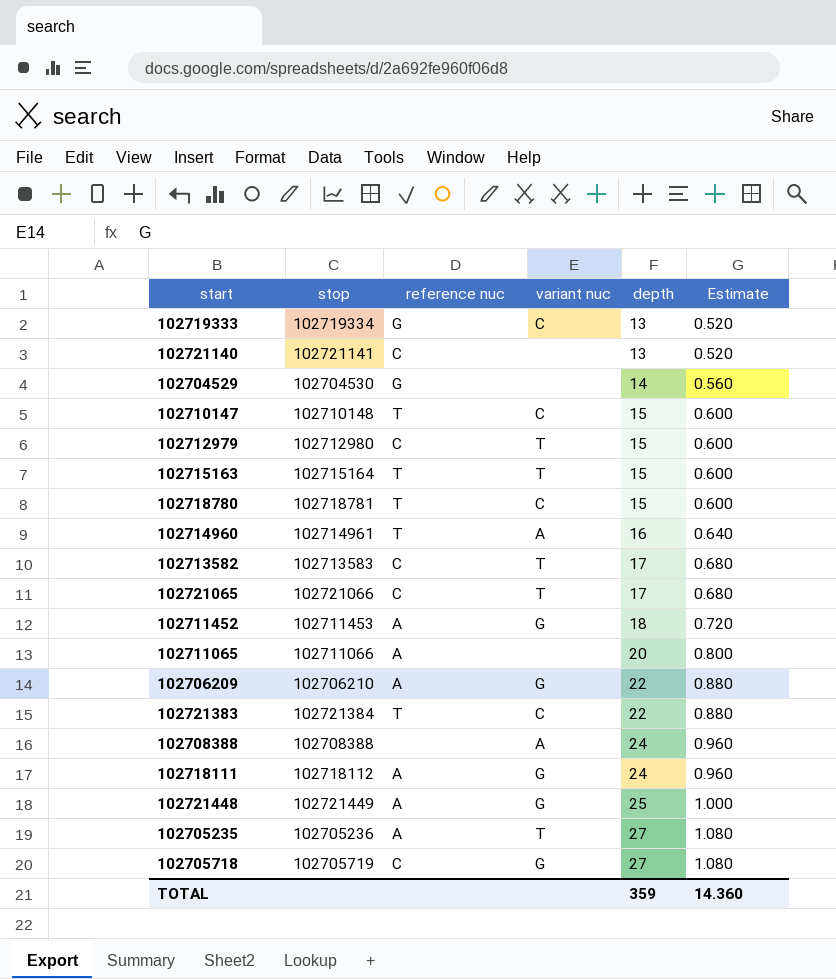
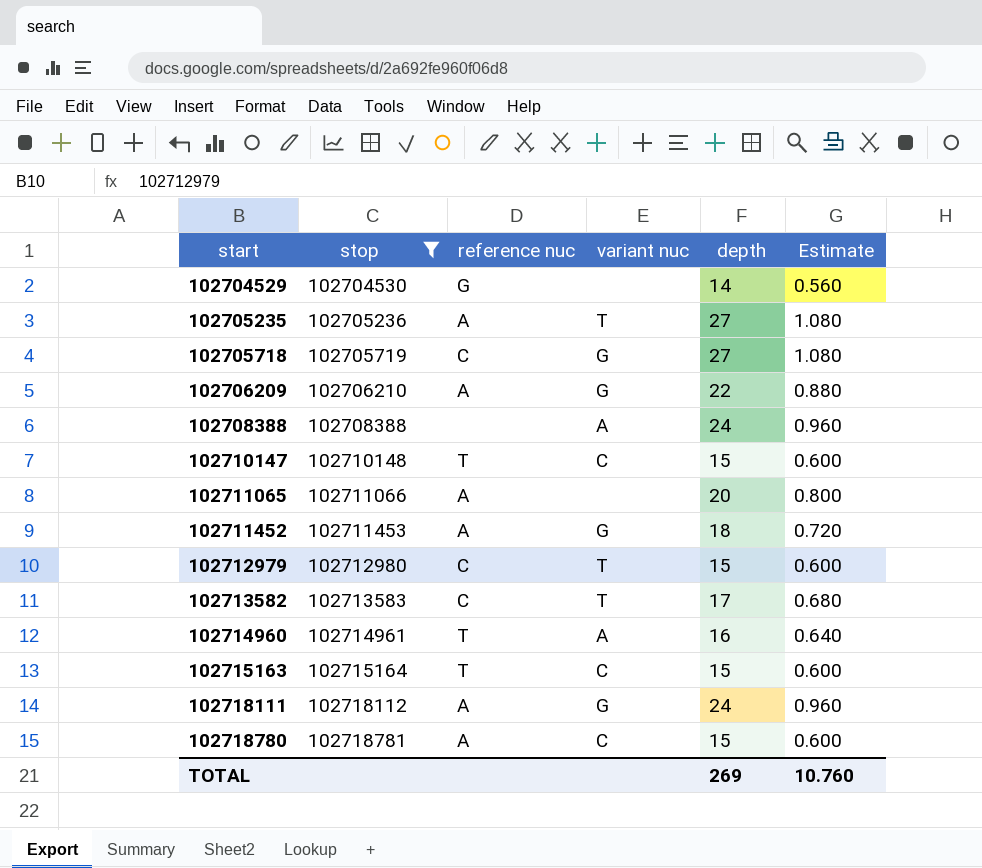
filter: none -> stop <= 102718781
row order: depth ascending -> start ascending
102715163 | variant nuc: T -> C
102718780 | reference nuc: T -> A
TOTAL | depth: 359 -> 269
TOTAL | Estimate: 14.360 -> 10.760

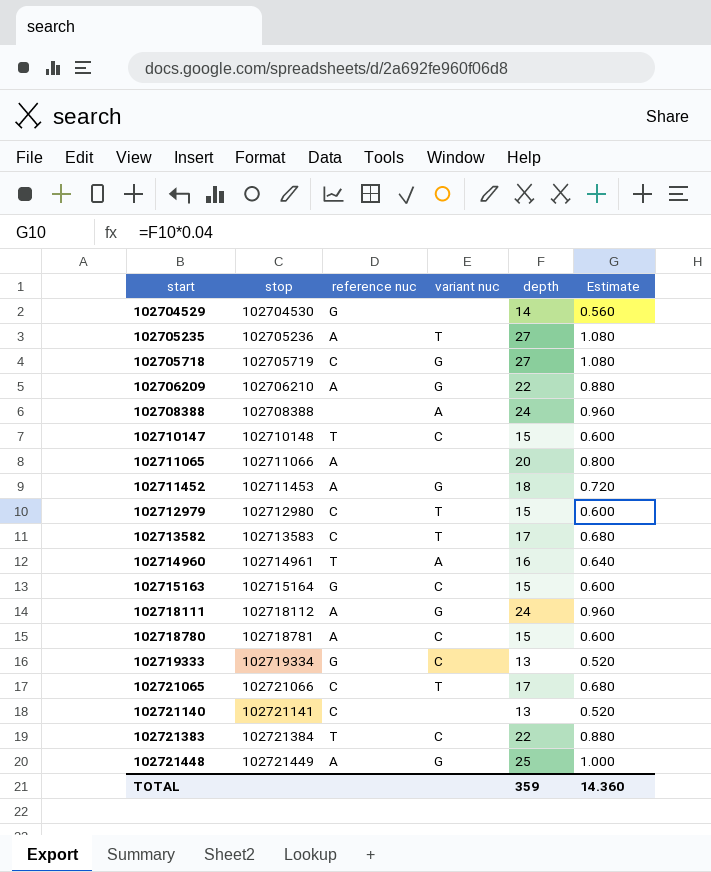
filter: stop <= 102718781 -> none
102715163 | reference nuc: T -> G
TOTAL | depth: 269 -> 359
TOTAL | Estimate: 10.760 -> 14.360

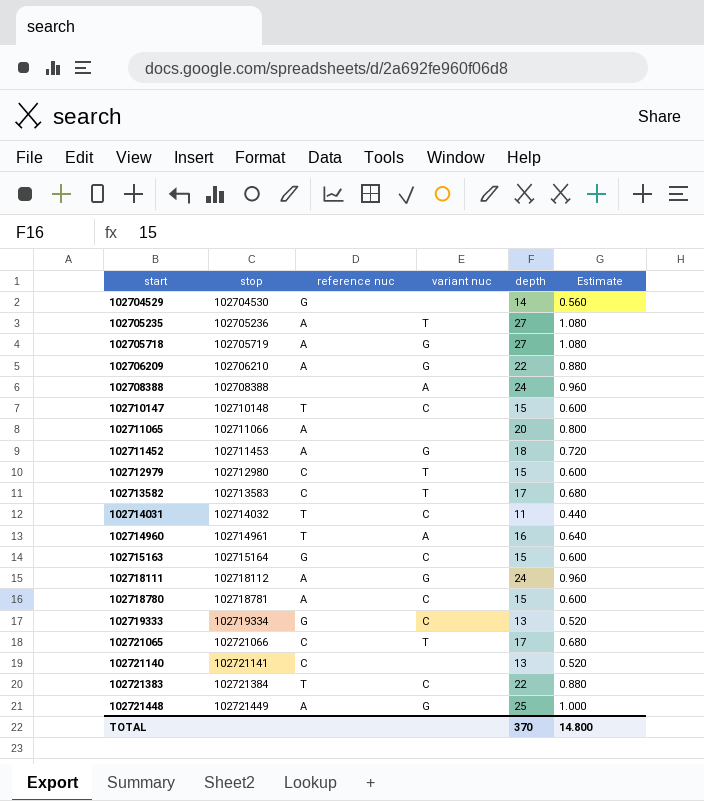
102705718 | reference nuc: C -> A
row 102714031: none -> 102714032 | T | C | 11 | 0.440
TOTAL | depth: 359 -> 370
TOTAL | Estimate: 14.360 -> 14.800

